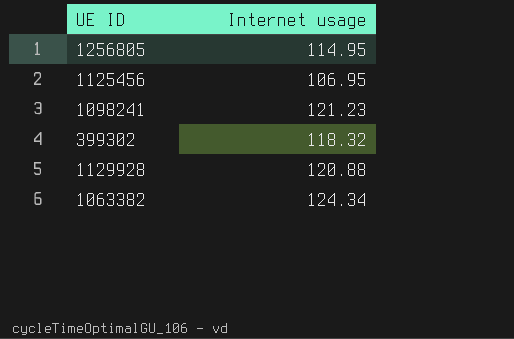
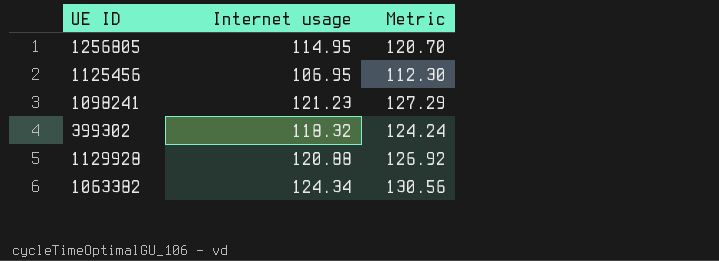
column Metric | formula: none -> [Internet usage] * 1.05

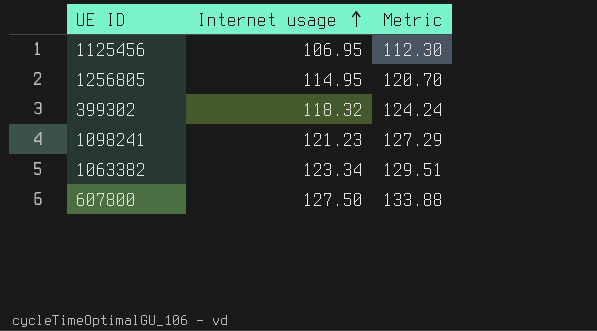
row order: none -> Internet usage ascending
row 1129928: 120.88 | 126.92 -> none
1063382 | Internet usage: 124.34 -> 123.34
1063382 | Metric: 130.56 -> 129.51
row 607800: none -> 127.50 | 133.88

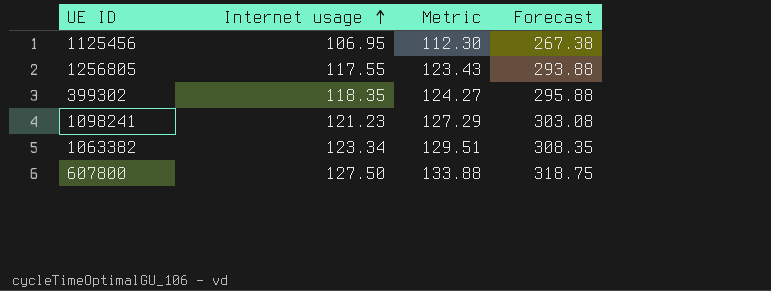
column Forecast | formula: none -> [Internet usage] * 2.5
1256805 | Internet usage: 114.95 -> 117.55
1256805 | Metric: 120.70 -> 123.43
399302 | Internet usage: 118.32 -> 118.35
399302 | Metric: 124.24 -> 124.27

